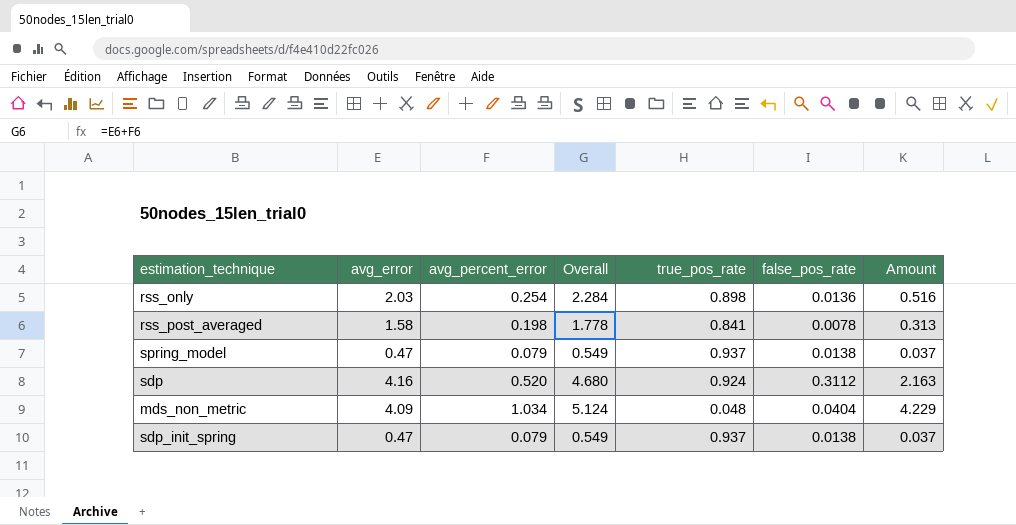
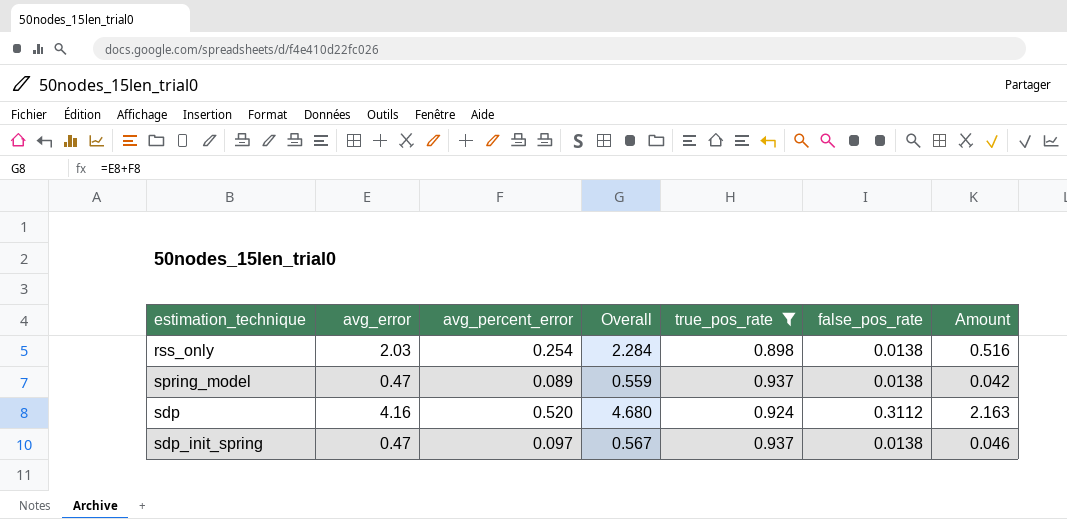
filter: none -> true_pos_rate >= 0.898
rss_only | false_pos_rate: 0.0136 -> 0.0138
spring_model | avg_percent_error: 0.079 -> 0.089
spring_model | Overall: 0.549 -> 0.559
spring_model | Amount: 0.037 -> 0.042
sdp_init_spring | avg_percent_error: 0.079 -> 0.097
sdp_init_spring | Overall: 0.549 -> 0.567
sdp_init_spring | Amount: 0.037 -> 0.046

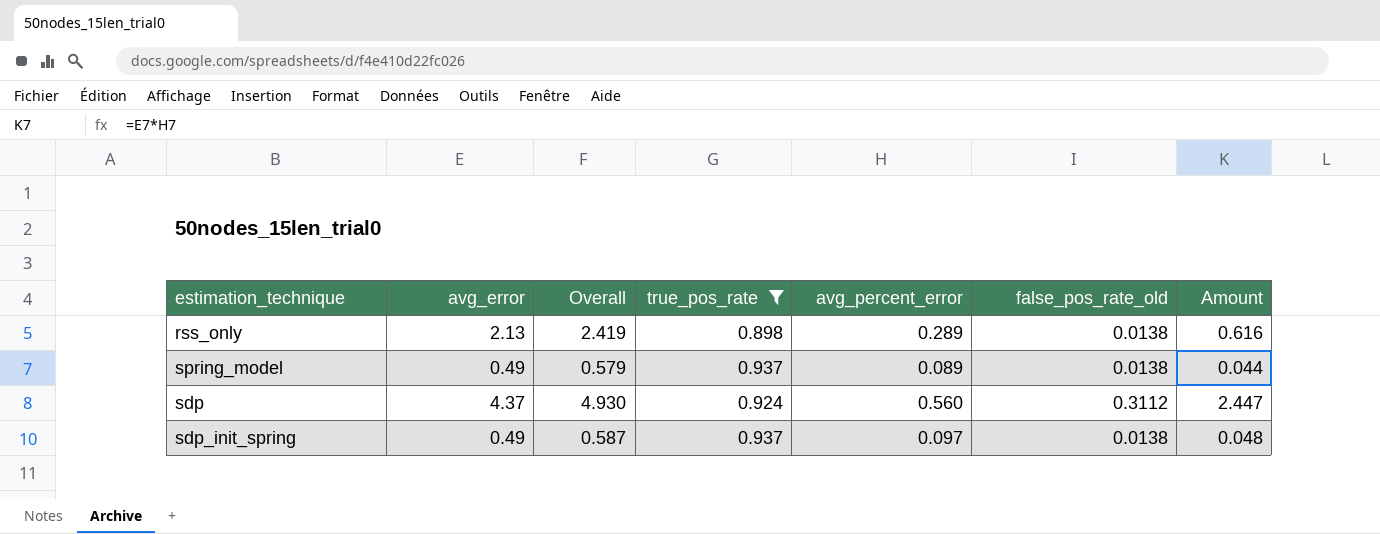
column avg_percent_error | position: 3 -> 5
column name: false_pos_rate -> false_pos_rate_old
rss_only | avg_error: 2.03 -> 2.13
rss_only | Overall: 2.284 -> 2.419
rss_only | avg_percent_error: 0.254 -> 0.289
rss_only | Amount: 0.516 -> 0.616
spring_model | avg_error: 0.47 -> 0.49
spring_model | Overall: 0.559 -> 0.579
spring_model | Amount: 0.042 -> 0.044
sdp | avg_error: 4.16 -> 4.37
sdp | Overall: 4.680 -> 4.930
sdp | avg_percent_error: 0.520 -> 0.560
sdp | Amount: 2.163 -> 2.447
sdp_init_spring | avg_error: 0.47 -> 0.49
sdp_init_spring | Overall: 0.567 -> 0.587
sdp_init_spring | Amount: 0.046 -> 0.048

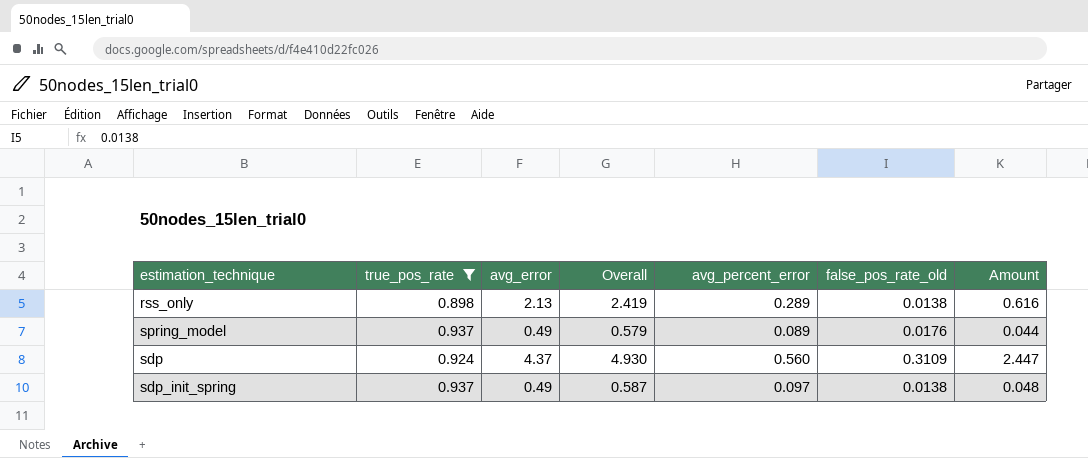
column true_pos_rate | position: 4 -> 2
spring_model | false_pos_rate_old: 0.0138 -> 0.0176
sdp | false_pos_rate_old: 0.3112 -> 0.3109

